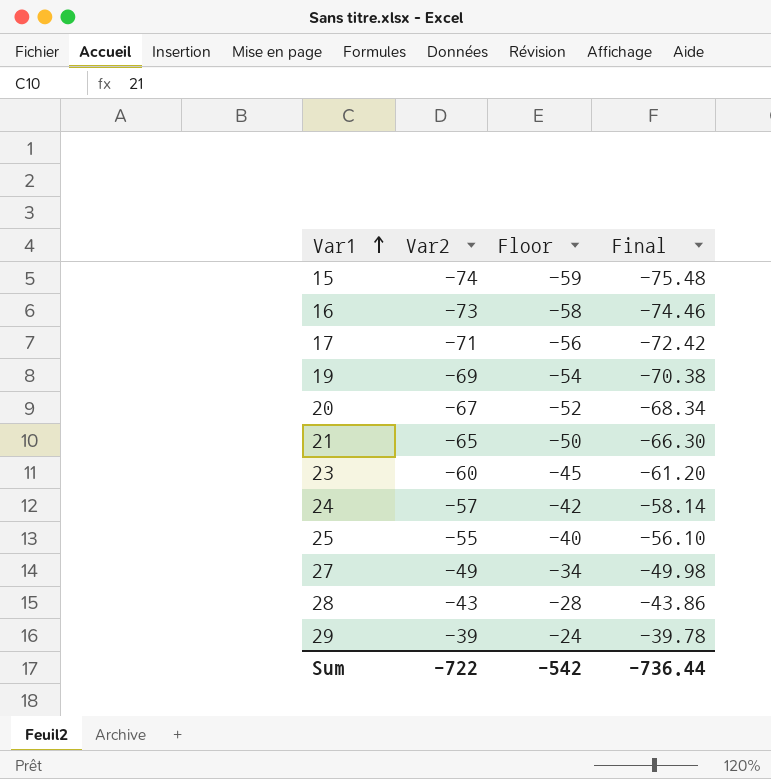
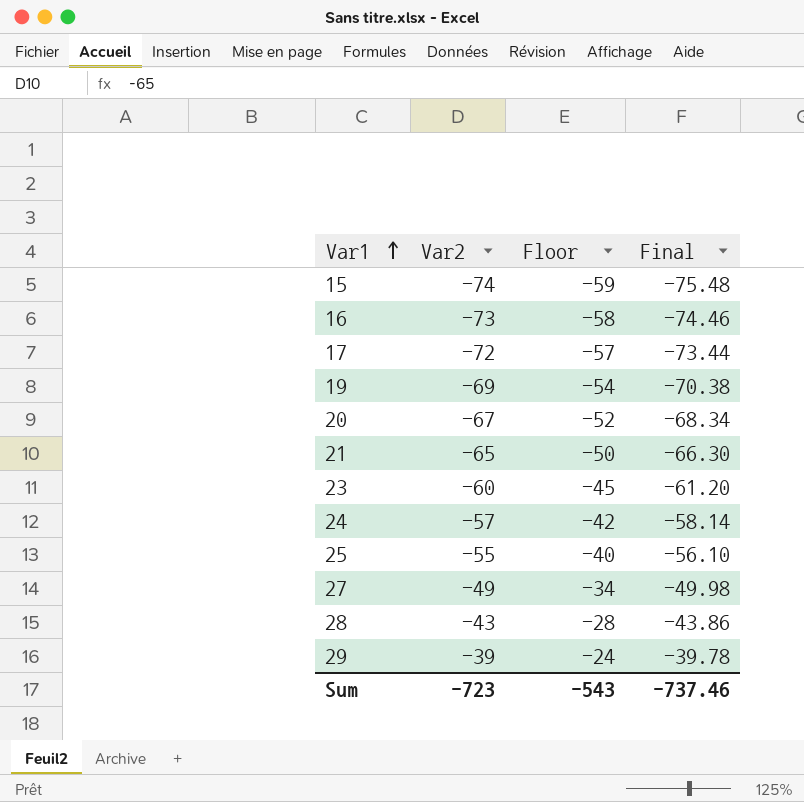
17 | Var2: -71 -> -72
17 | Floor: -56 -> -57
17 | Final: -72.42 -> -73.44
Sum | Var2: -722 -> -723
Sum | Floor: -542 -> -543
Sum | Final: -736.44 -> -737.46

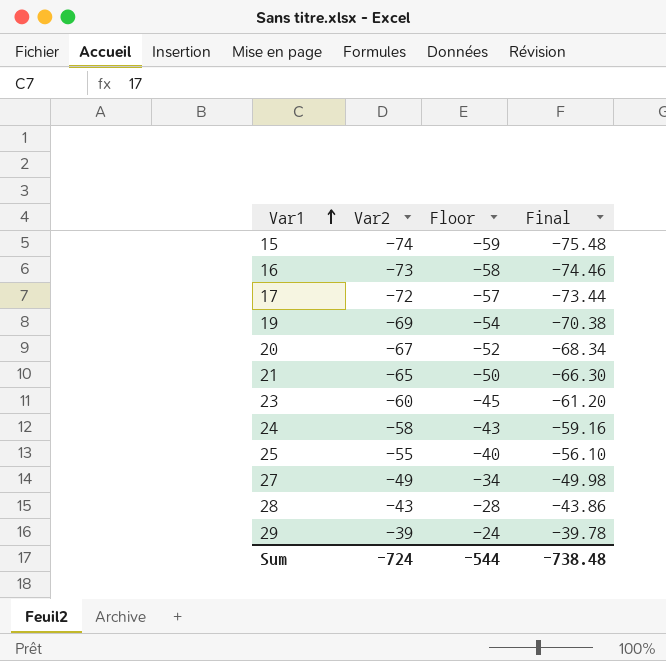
24 | Var2: -57 -> -58
24 | Floor: -42 -> -43
24 | Final: -58.14 -> -59.16
Sum | Var2: -723 -> -724
Sum | Floor: -543 -> -544
Sum | Final: -737.46 -> -738.48

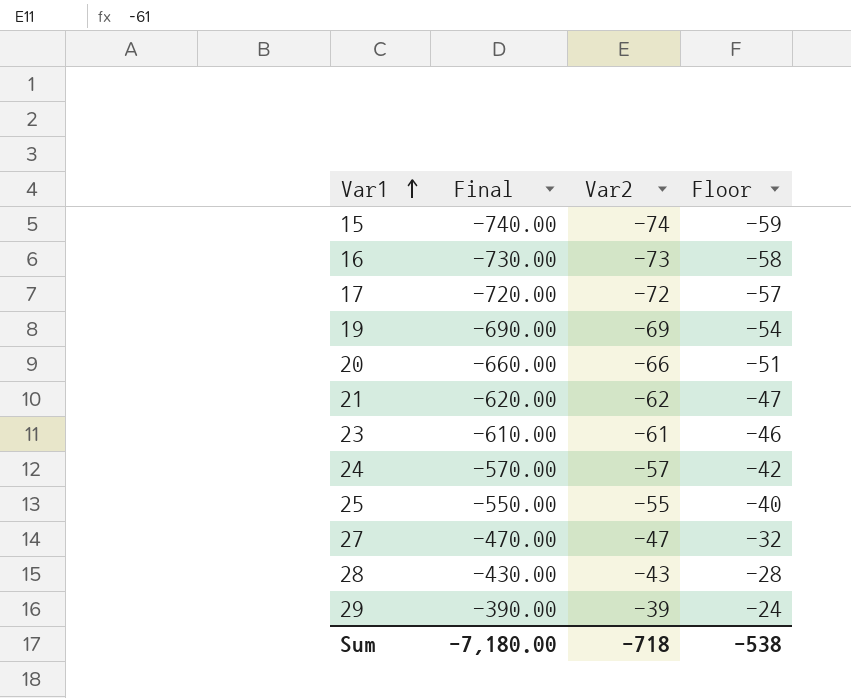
column Final | formula: [Var2] * 1.02 -> [Var2] * 10
column Final | position: 4 -> 2
20 | Var2: -67 -> -66
20 | Floor: -52 -> -51
21 | Var2: -65 -> -62
21 | Floor: -50 -> -47
23 | Var2: -60 -> -61
23 | Floor: -45 -> -46
24 | Var2: -58 -> -57
24 | Floor: -43 -> -42
27 | Var2: -49 -> -47
27 | Floor: -34 -> -32
Sum | Final: -738.48 -> -7,180.00
Sum | Var2: -724 -> -718
Sum | Floor: -544 -> -538

